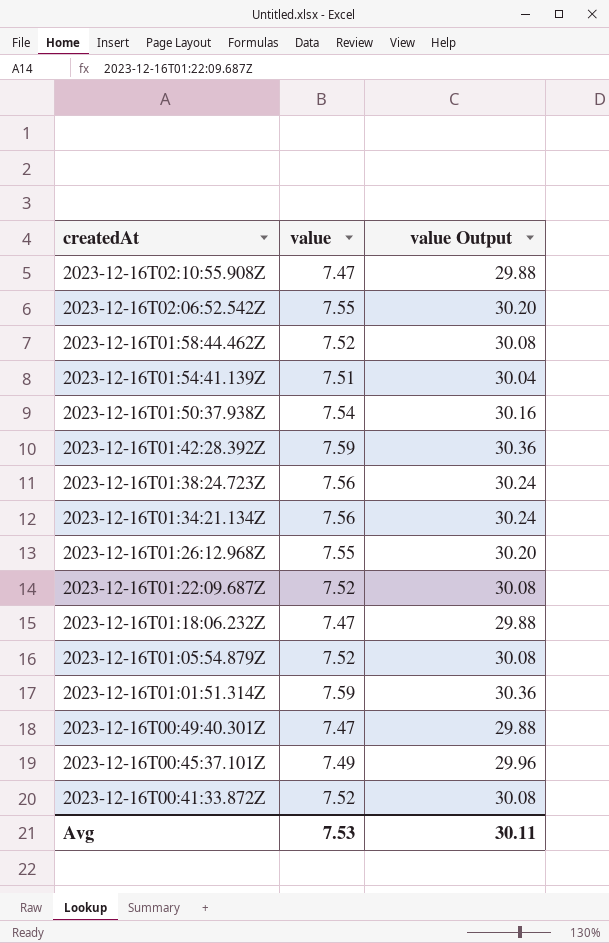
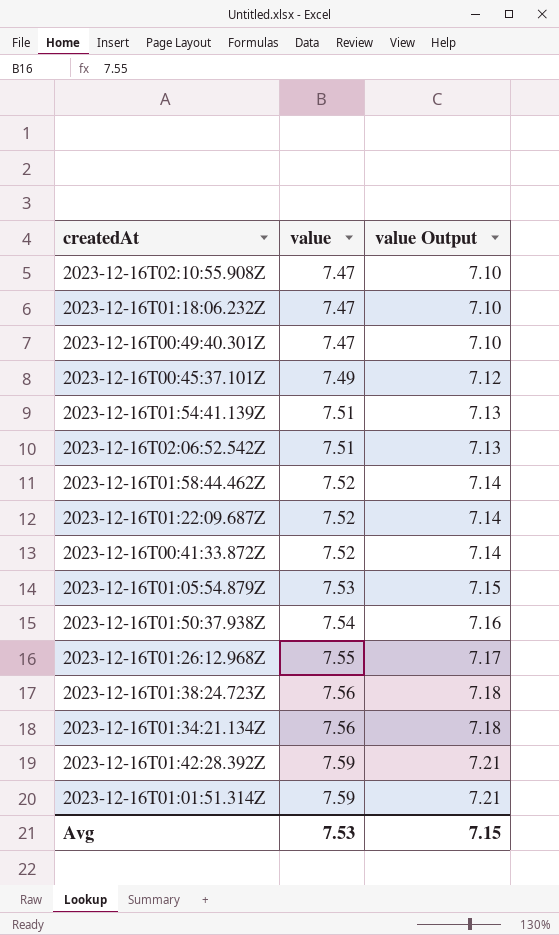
row order: createdAt descending -> value ascending
column value Output | formula: [value] * 4 -> [value] * 0.95
2023-12-16T02:06:52.542Z | value: 7.55 -> 7.51
2023-12-16T01:05:54.879Z | value: 7.52 -> 7.53
Avg | value Output: 30.11 -> 7.15

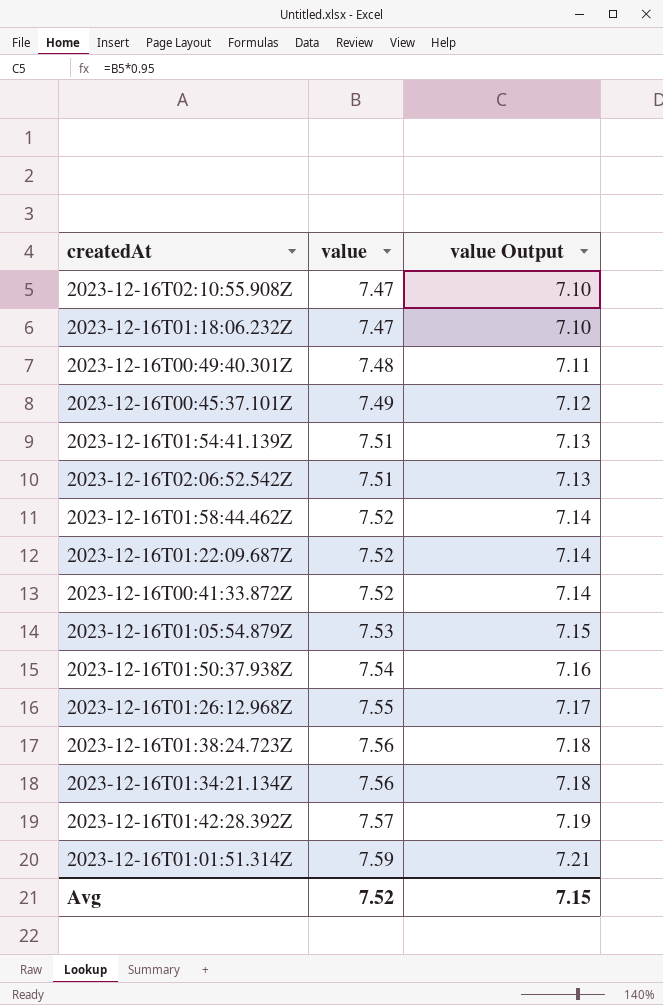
2023-12-16T00:49:40.301Z | value: 7.47 -> 7.48
2023-12-16T00:49:40.301Z | value Output: 7.10 -> 7.11
2023-12-16T01:42:28.392Z | value: 7.59 -> 7.57
2023-12-16T01:42:28.392Z | value Output: 7.21 -> 7.19
Avg | value: 7.53 -> 7.52

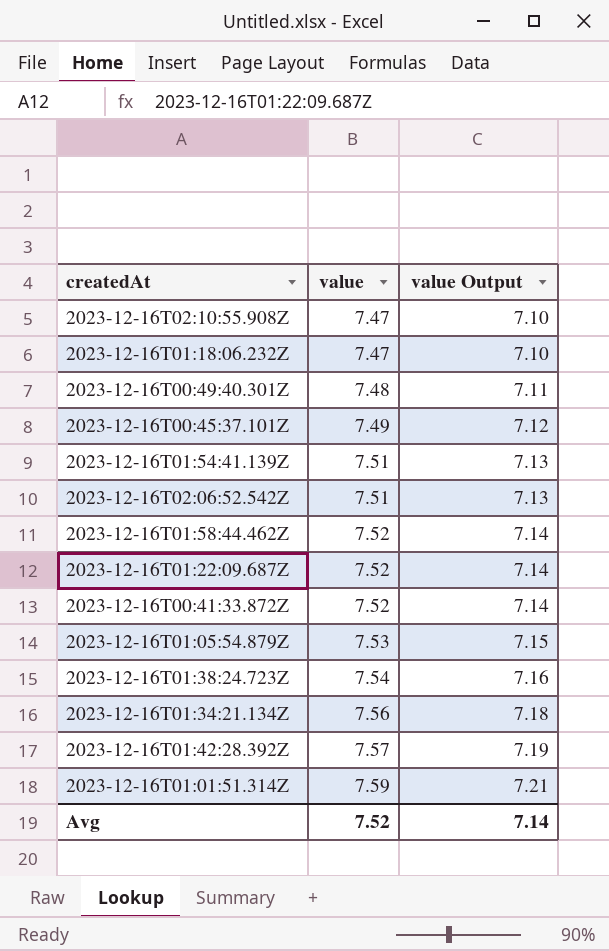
row 2023-12-16T01:50:37.938Z: 7.54 | 7.16 -> none
row 2023-12-16T01:26:12.968Z: 7.55 | 7.17 -> none
2023-12-16T01:38:24.723Z | value: 7.56 -> 7.54
2023-12-16T01:38:24.723Z | value Output: 7.18 -> 7.16
Avg | value Output: 7.15 -> 7.14

